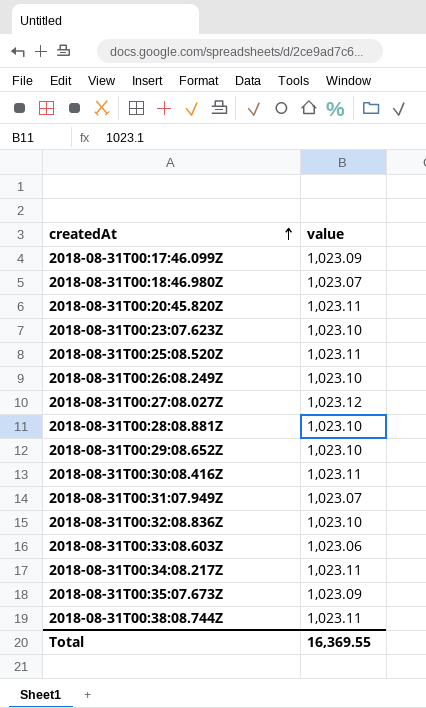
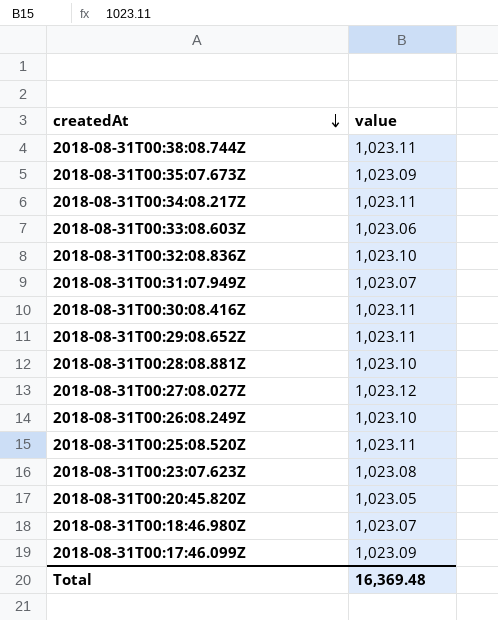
row order: createdAt ascending -> createdAt descending
2018-08-31T00:29:08.652Z | value: 1,023.10 -> 1,023.11
2018-08-31T00:23:07.623Z | value: 1,023.10 -> 1,023.08
2018-08-31T00:20:45.820Z | value: 1,023.11 -> 1,023.05
Total | value: 16,369.55 -> 16,369.48

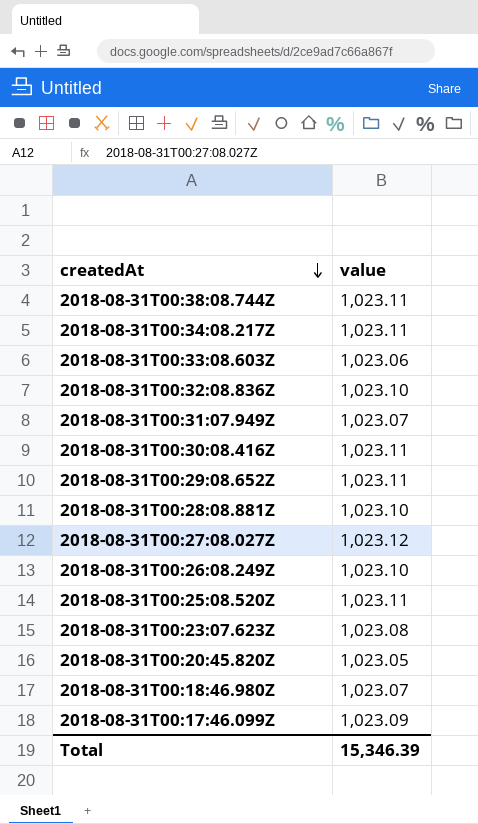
row 2018-08-31T00:35:07.673Z: 1,023.09 -> none
Total | value: 16,369.48 -> 15,346.39

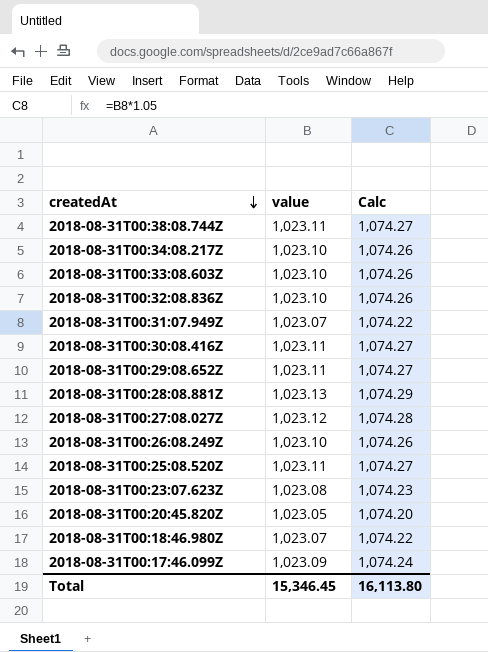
column Calc | formula: none -> [value] * 1.05
2018-08-31T00:34:08.217Z | value: 1,023.11 -> 1,023.10
2018-08-31T00:33:08.603Z | value: 1,023.06 -> 1,023.10
2018-08-31T00:28:08.881Z | value: 1,023.10 -> 1,023.13
Total | value: 15,346.39 -> 15,346.45

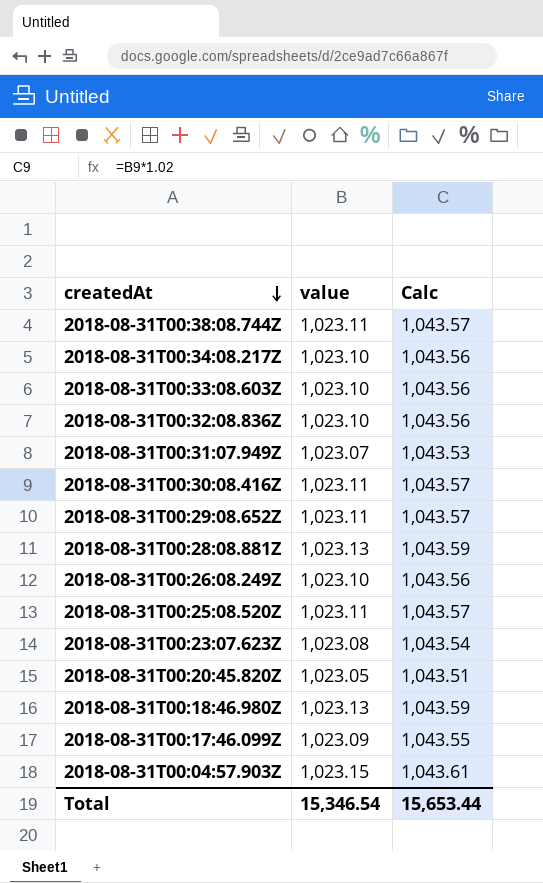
column Calc | formula: [value] * 1.05 -> [value] * 1.02
row 2018-08-31T00:27:08.027Z: 1,023.12 | 1,074.28 -> none
2018-08-31T00:18:46.980Z | value: 1,023.07 -> 1,023.13
row 2018-08-31T00:04:57.903Z: none -> 1,023.15 | 1,043.61
Total | value: 15,346.45 -> 15,346.54
Total | Calc: 16,113.80 -> 15,653.44

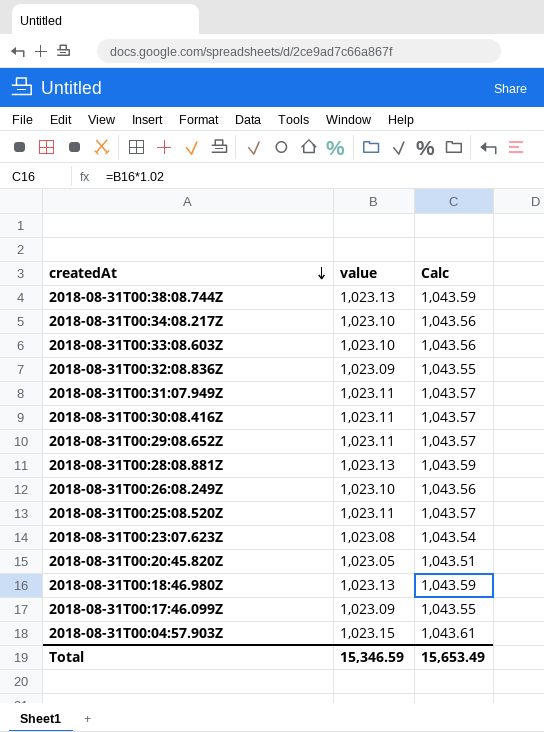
2018-08-31T00:38:08.744Z | value: 1,023.11 -> 1,023.13
2018-08-31T00:38:08.744Z | Calc: 1,043.57 -> 1,043.59
2018-08-31T00:32:08.836Z | value: 1,023.10 -> 1,023.09
2018-08-31T00:32:08.836Z | Calc: 1,043.56 -> 1,043.55
2018-08-31T00:31:07.949Z | value: 1,023.07 -> 1,023.11
2018-08-31T00:31:07.949Z | Calc: 1,043.53 -> 1,043.57
Total | value: 15,346.54 -> 15,346.59
Total | Calc: 15,653.44 -> 15,653.49

